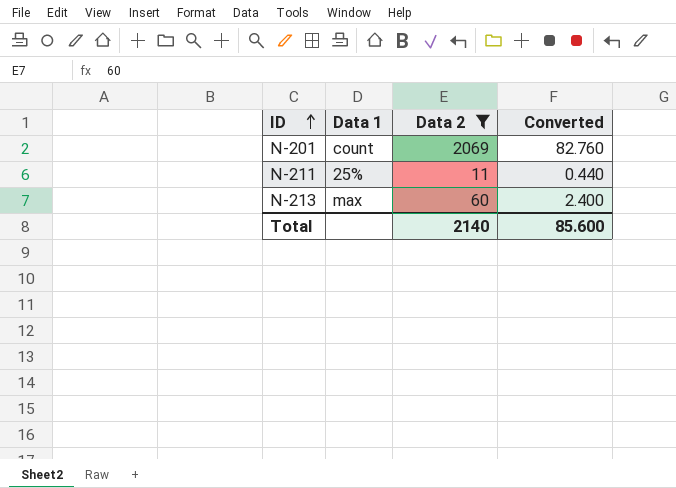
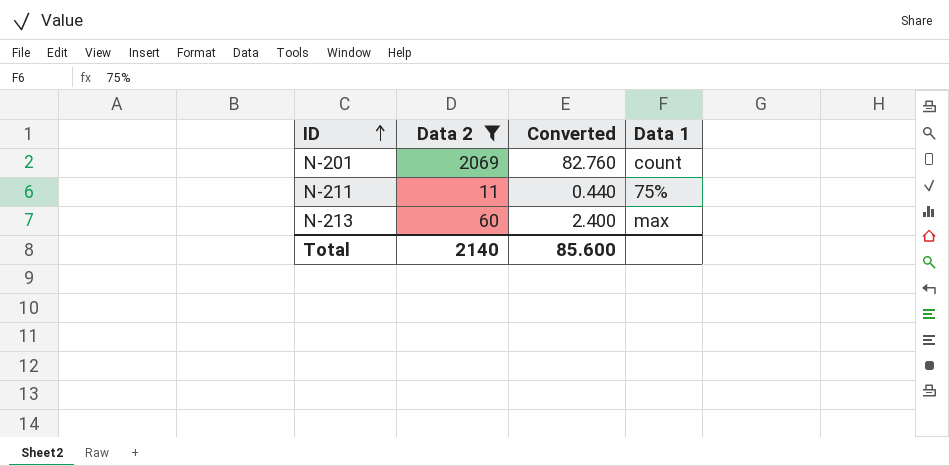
column Data 1 | position: 2 -> 4
N-211 | Data 1: 25% -> 75%

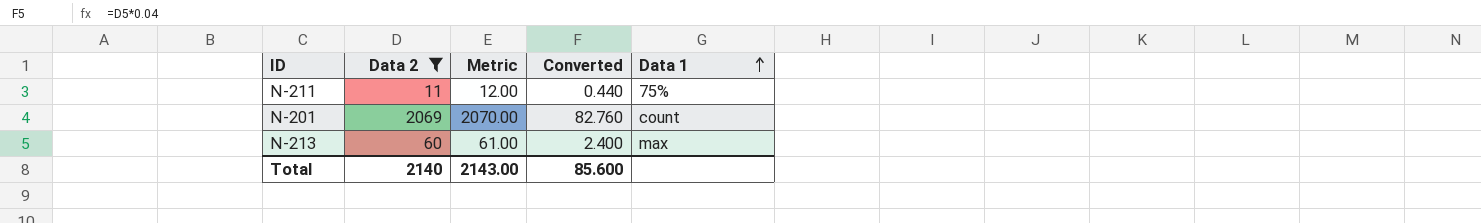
row order: ID ascending -> Data 1 ascending
column Metric | formula: none -> [Data 2] + 1

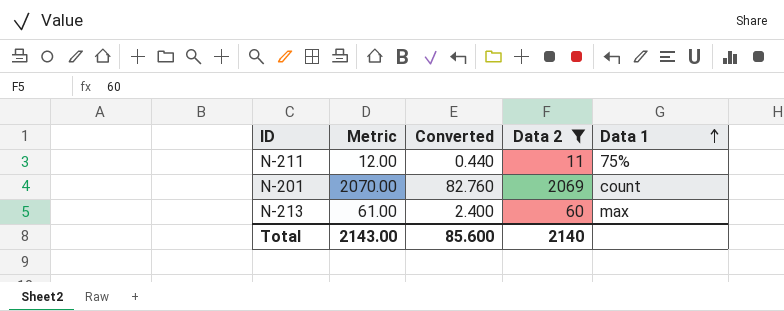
column Data 2 | position: 2 -> 4

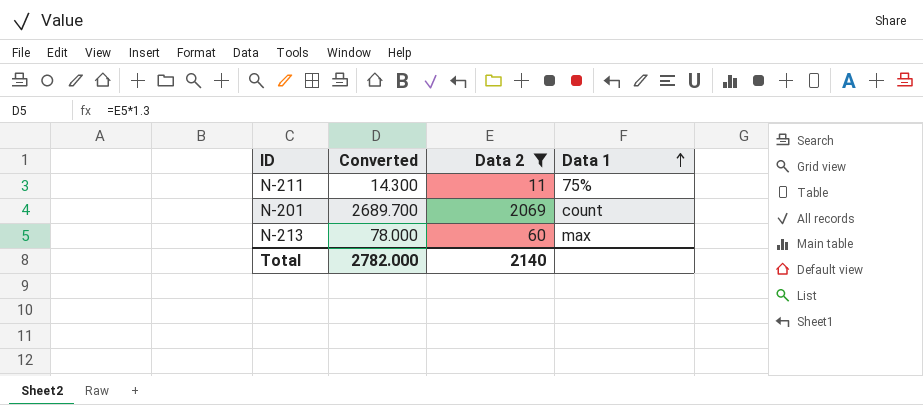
column Metric | formula: [Data 2] + 1 -> none
column Converted | formula: [Data 2] * 0.04 -> [Data 2] * 1.3
Total | Converted: 85.600 -> 2782.000

